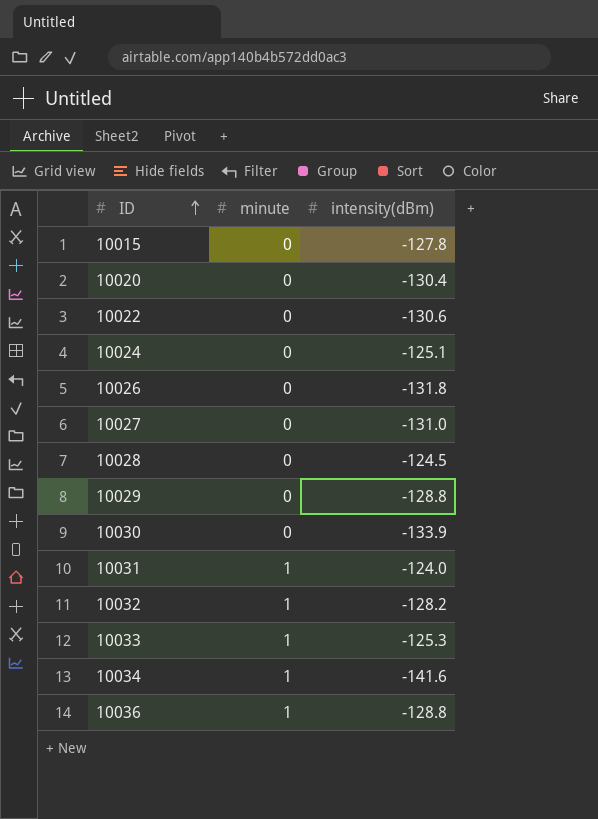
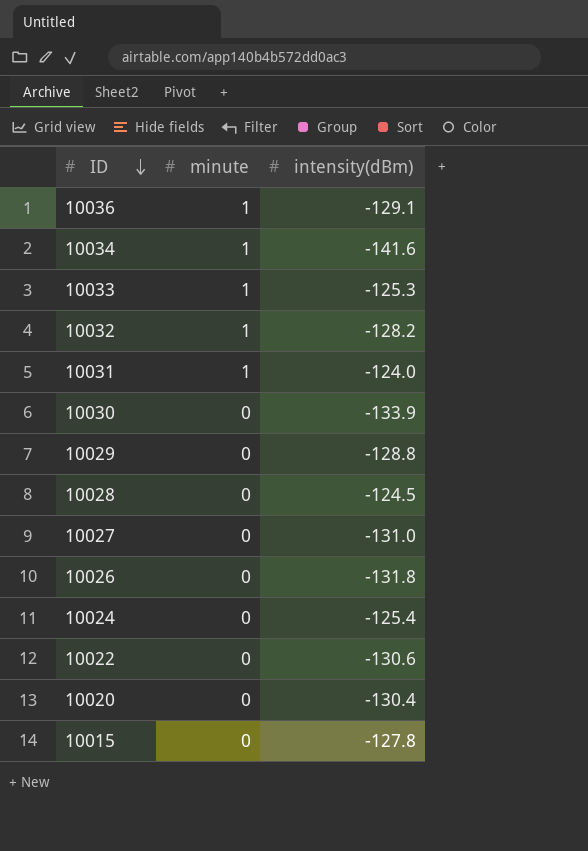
row order: ID ascending -> ID descending
10036 | intensity(dBm): -128.8 -> -129.1
10024 | intensity(dBm): -125.1 -> -125.4

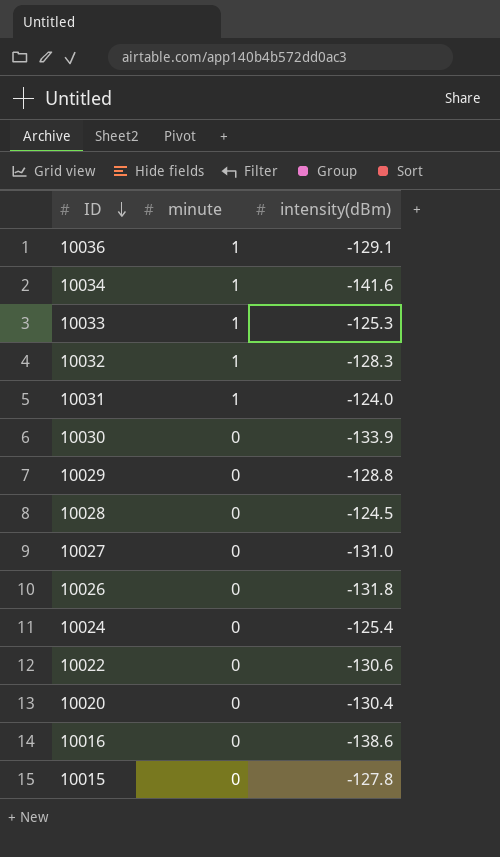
10032 | intensity(dBm): -128.2 -> -128.3
row 10016: none -> 0 | -138.6

